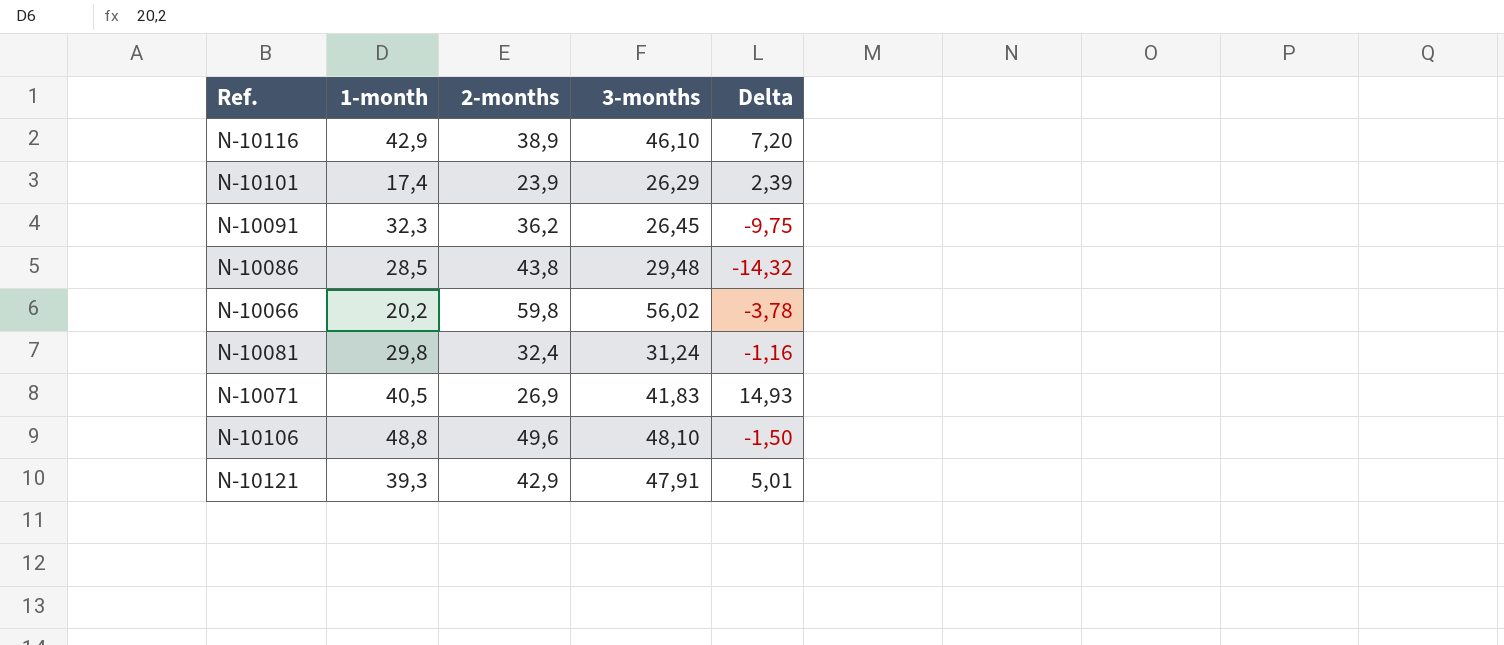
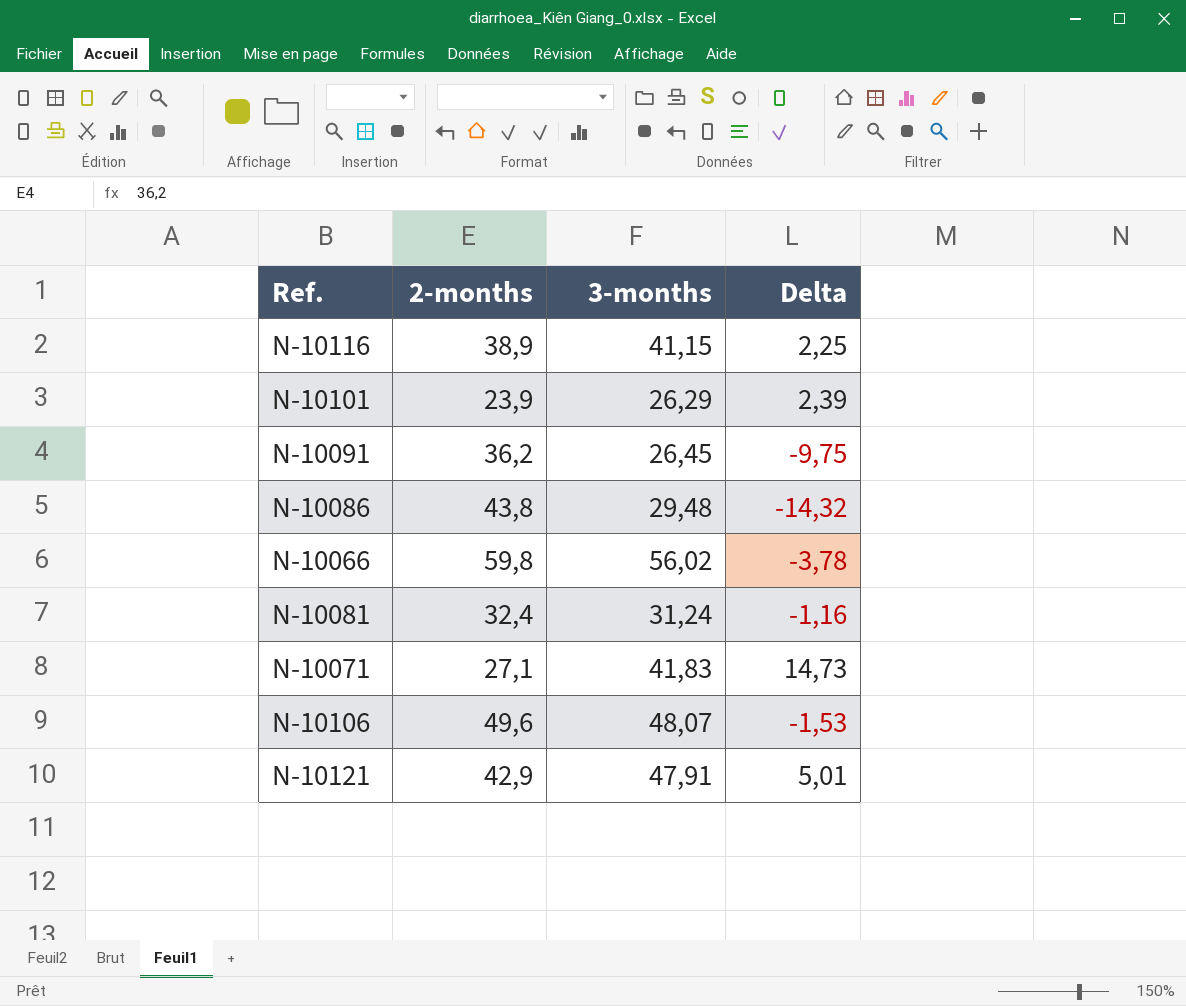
column 1-month | position: 2 -> none
N-10116 | 3-months: 46,10 -> 41,15
N-10116 | Delta: 7,20 -> 2,25
N-10071 | 2-months: 26,9 -> 27,1
N-10071 | Delta: 14,93 -> 14,73
N-10106 | 3-months: 48,10 -> 48,07
N-10106 | Delta: -1,50 -> -1,53

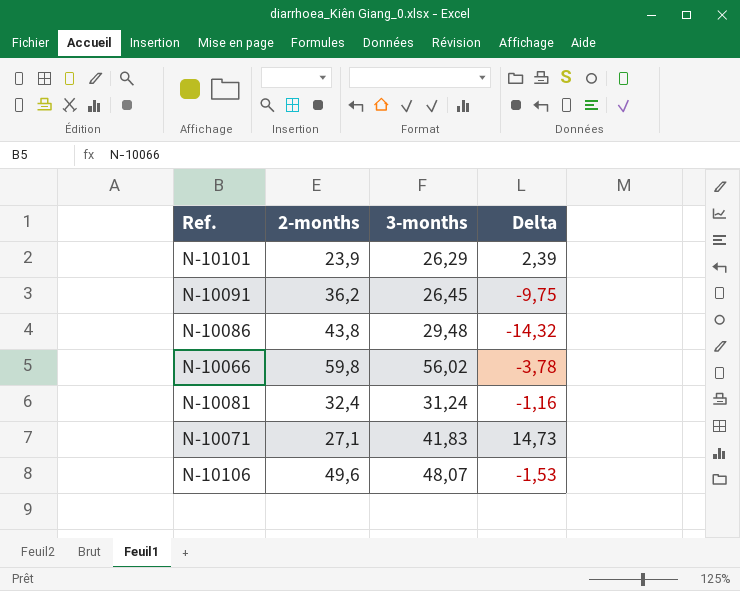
row N-10116: 38,9 | 41,15 | 2,25 -> none
row N-10121: 42,9 | 47,91 | 5,01 -> none

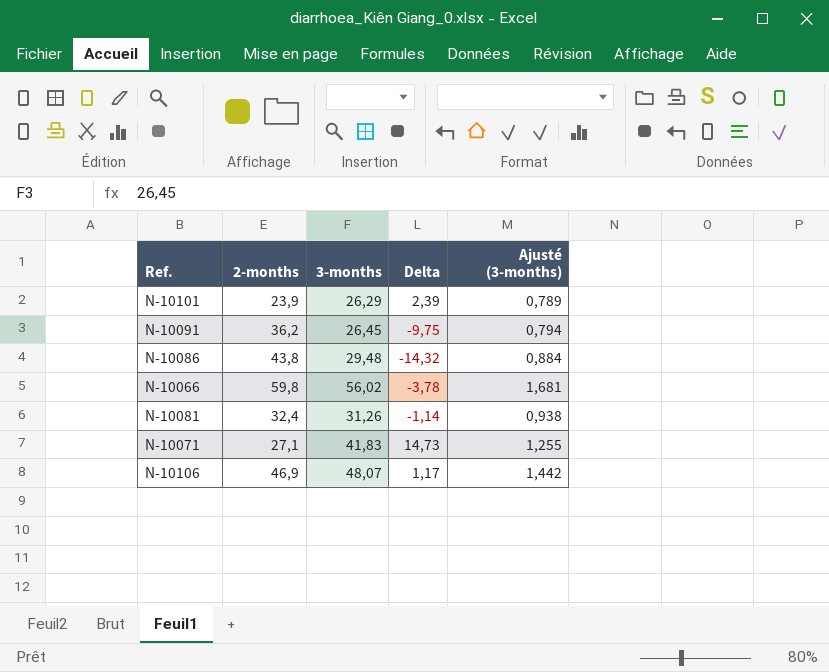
column Ajusté (3-months) | formula: none -> [3-months] * 0,03
N-10081 | 3-months: 31,24 -> 31,26
N-10081 | Delta: -1,16 -> -1,14
N-10106 | 2-months: 49,6 -> 46,9
N-10106 | Delta: -1,53 -> 1,17

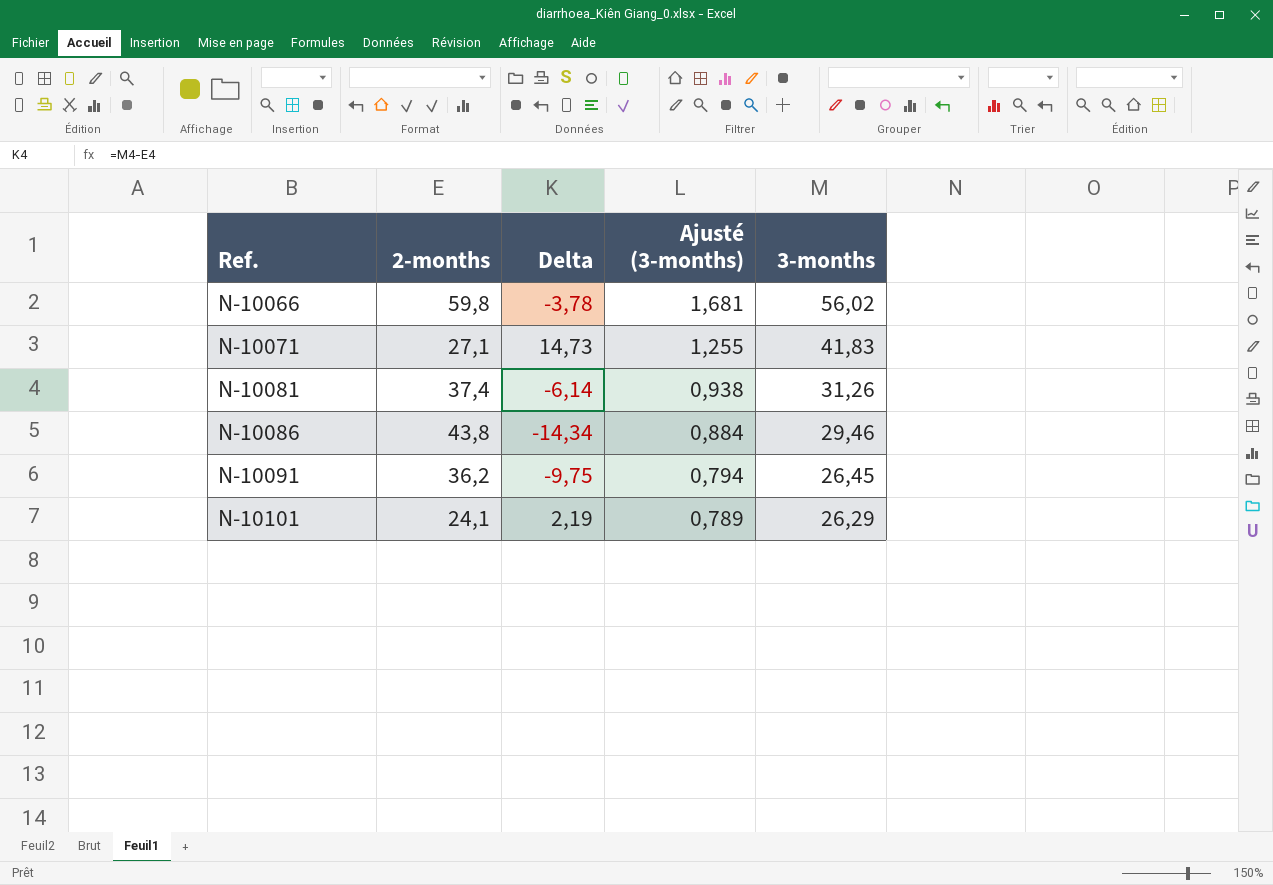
row order: none -> Ref. ascending
column 3-months | position: 3 -> 5
row N-10106: 46,9 | 48,07 | 1,17 | 1,442 -> none
N-10081 | 2-months: 32,4 -> 37,4
N-10081 | Delta: -1,14 -> -6,14
N-10086 | Delta: -14,32 -> -14,34
N-10086 | 3-months: 29,48 -> 29,46
N-10101 | 2-months: 23,9 -> 24,1
N-10101 | Delta: 2,39 -> 2,19

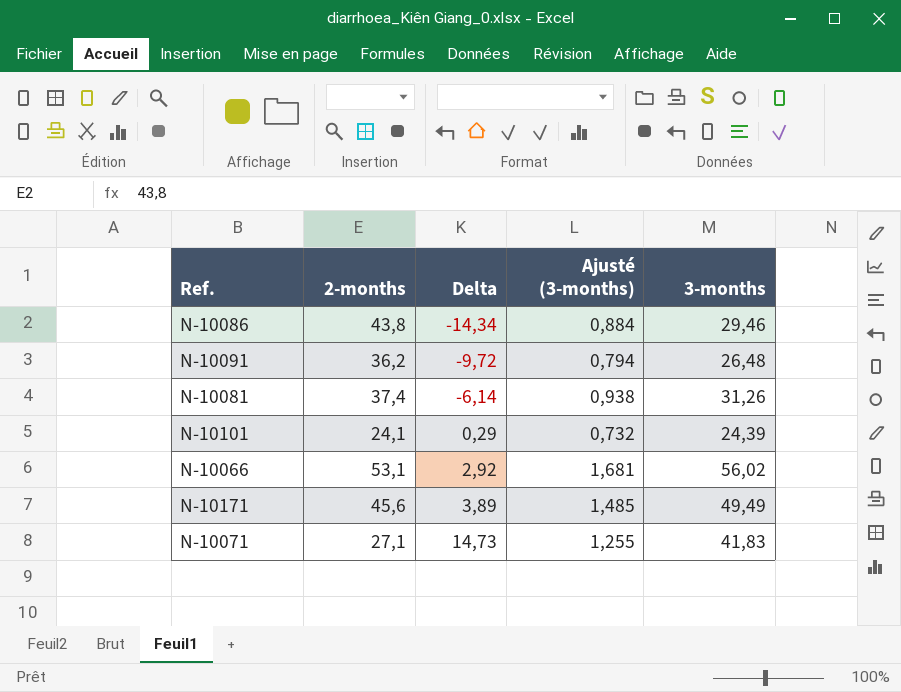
row order: Ref. ascending -> Delta ascending
N-10091 | Delta: -9,75 -> -9,72
N-10091 | 3-months: 26,45 -> 26,48
N-10101 | Delta: 2,19 -> 0,29
N-10101 | Ajusté (3-months): 0,789 -> 0,732
N-10101 | 3-months: 26,29 -> 24,39
N-10066 | 2-months: 59,8 -> 53,1
N-10066 | Delta: -3,78 -> 2,92
row N-10171: none -> 45,6 | 3,89 | 1,485 | 49,49

